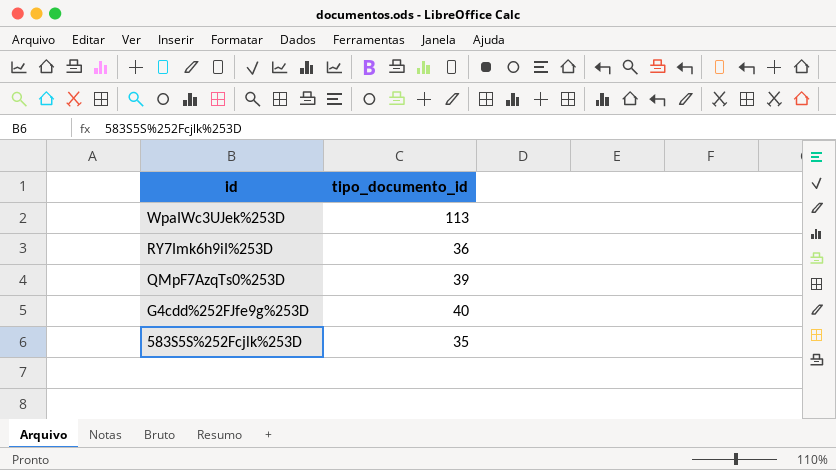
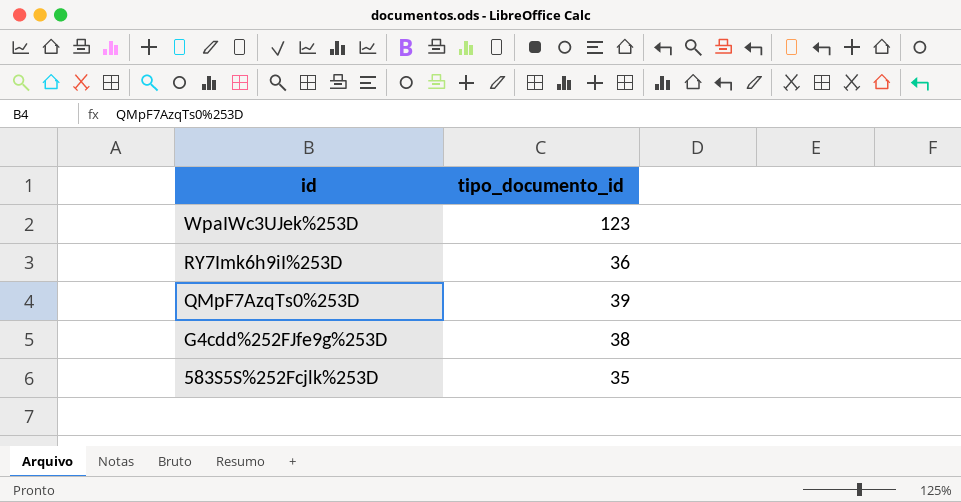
WpaIWc3UJek%253D | tipo_documento_id: 113 -> 123
G4cdd%252FJfe9g%253D | tipo_documento_id: 40 -> 38

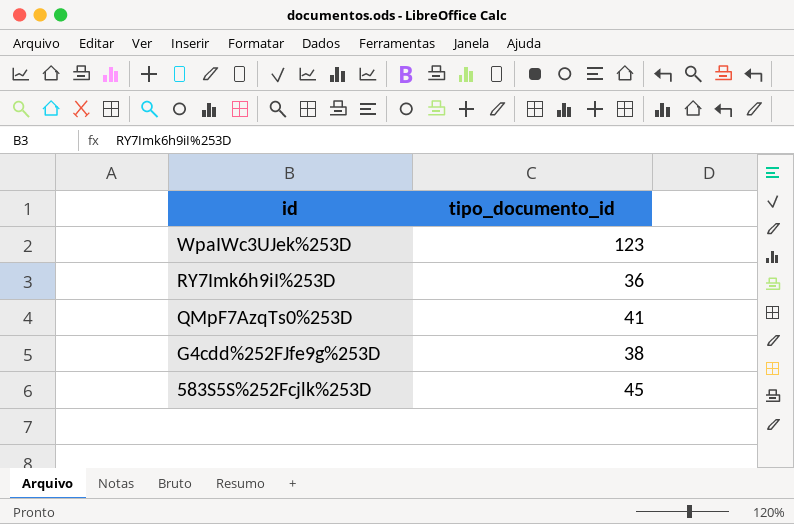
QMpF7AzqTs0%253D | tipo_documento_id: 39 -> 41
583S5S%252Fcjlk%253D | tipo_documento_id: 35 -> 45

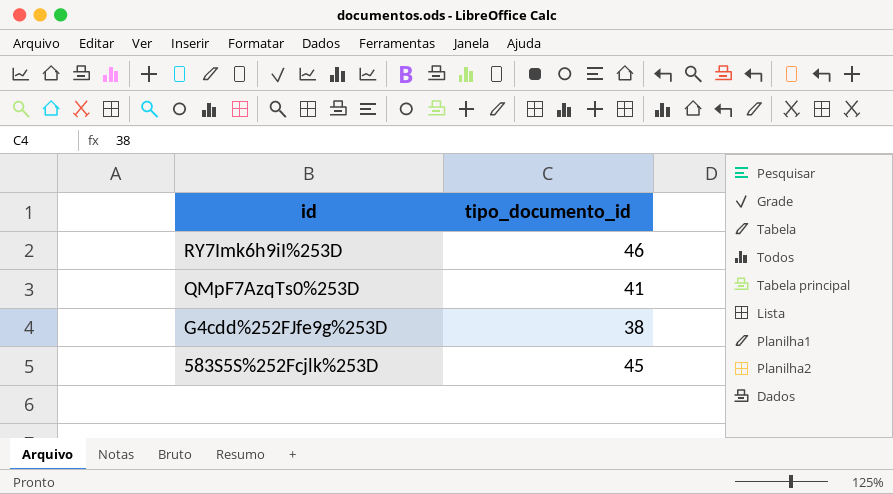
row WpaIWc3UJek%253D: 123 -> none
RY7Imk6h9iI%253D | tipo_documento_id: 36 -> 46

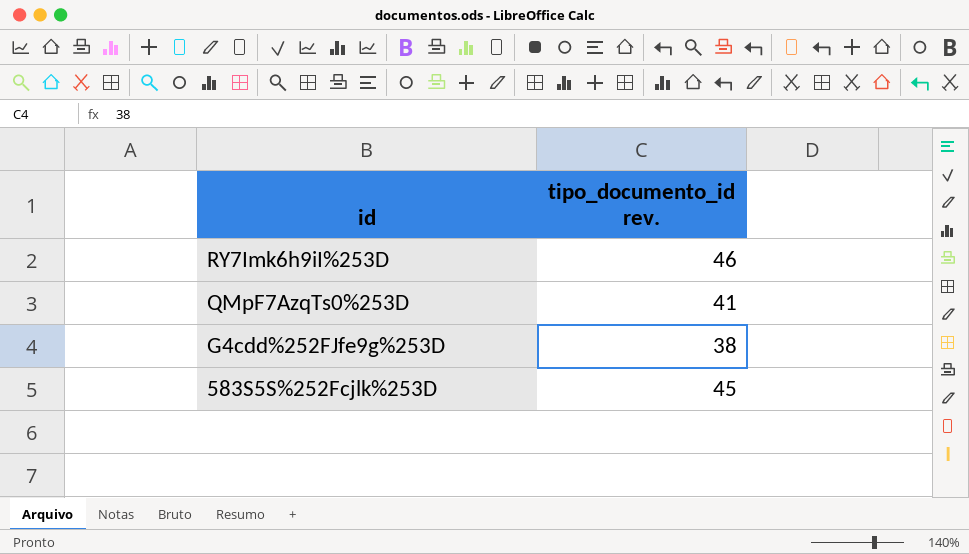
column name: tipo_documento_id -> tipo_documento_id rev.

